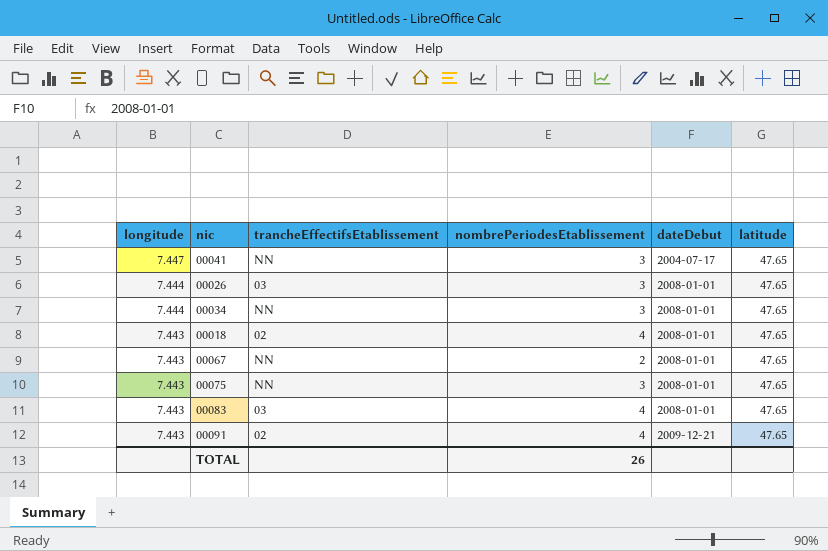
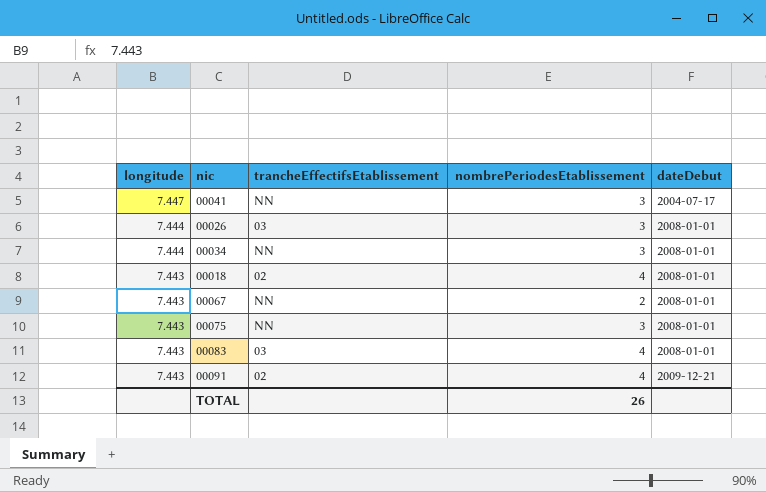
column latitude | position: 6 -> none

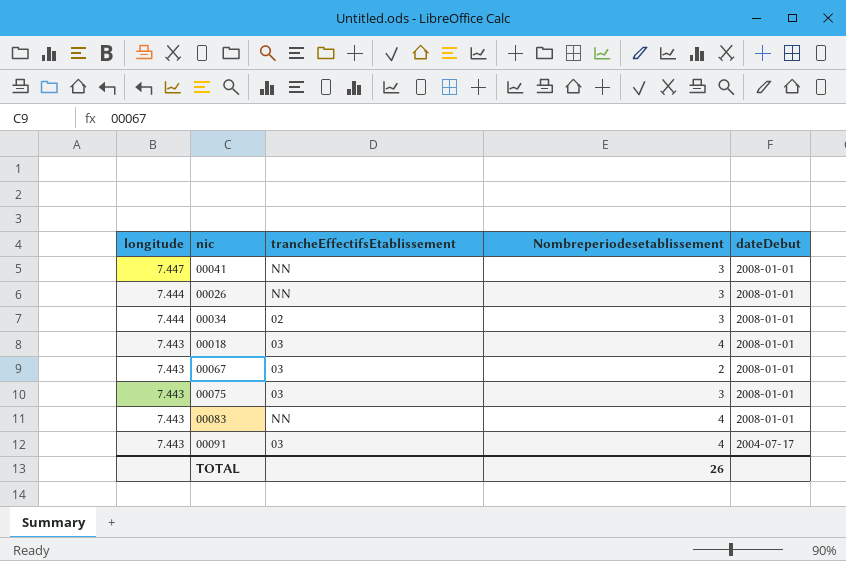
column name: nombrePeriodesEtablissement -> Nombreperiodesetablissement
00041 | dateDebut: 2004-07-17 -> 2008-01-01
00026 | trancheEffectifsEtablissement: 03 -> NN
00034 | trancheEffectifsEtablissement: NN -> 02
00018 | trancheEffectifsEtablissement: 02 -> 03
00067 | trancheEffectifsEtablissement: NN -> 03
00075 | trancheEffectifsEtablissement: NN -> 03
00083 | trancheEffectifsEtablissement: 03 -> NN
00091 | trancheEffectifsEtablissement: 02 -> 03
00091 | dateDebut: 2009-12-21 -> 2004-07-17

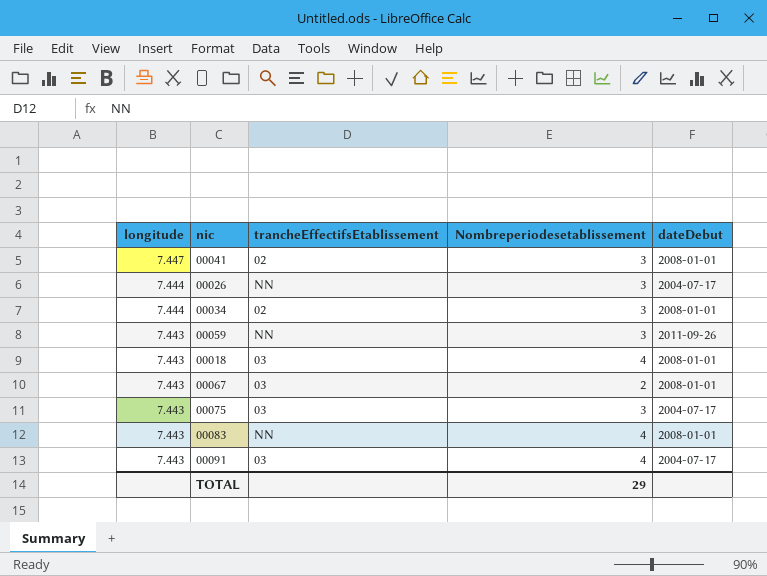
00041 | trancheEffectifsEtablissement: NN -> 02
00026 | dateDebut: 2008-01-01 -> 2004-07-17
row 00059: none -> 7.443 | NN | 3 | 2011-09-26
00075 | dateDebut: 2008-01-01 -> 2004-07-17
TOTAL | Nombreperiodesetablissement: 26 -> 29

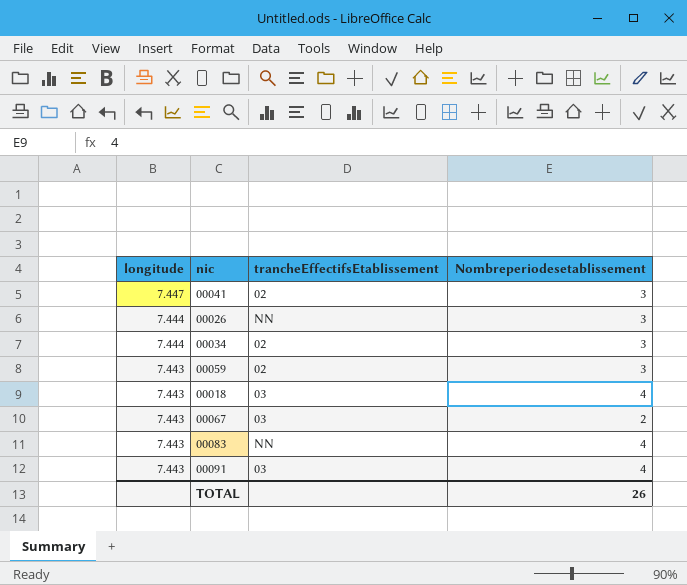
column dateDebut | position: 5 -> none
row 00075: 7.443 | 03 | 3 | 2004-07-17 -> none
00059 | trancheEffectifsEtablissement: NN -> 02
TOTAL | Nombreperiodesetablissement: 29 -> 26

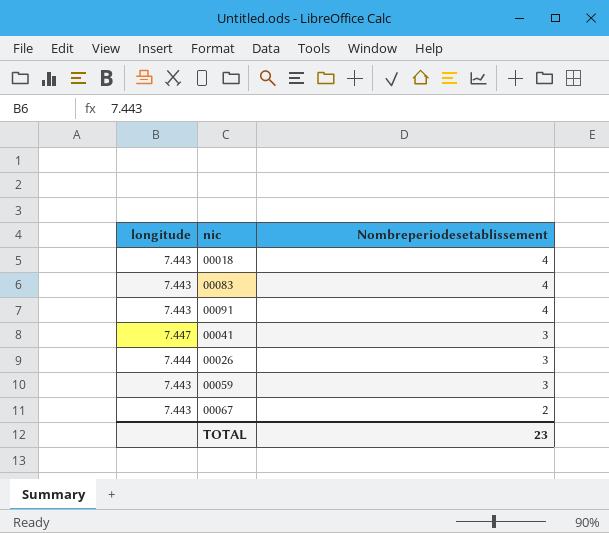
row order: longitude descending -> Nombreperiodesetablissement descending
column trancheEffectifsEtablissement | position: 3 -> none
row 00034: 7.444 | 02 | 3 -> none
TOTAL | Nombreperiodesetablissement: 26 -> 23

